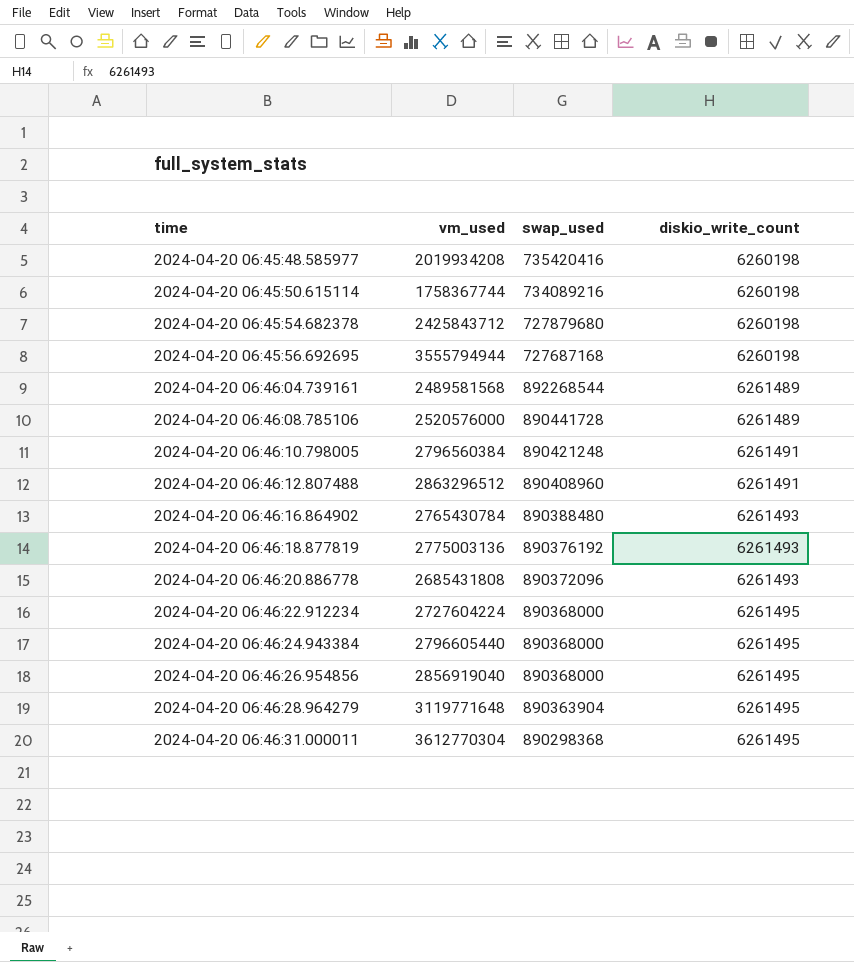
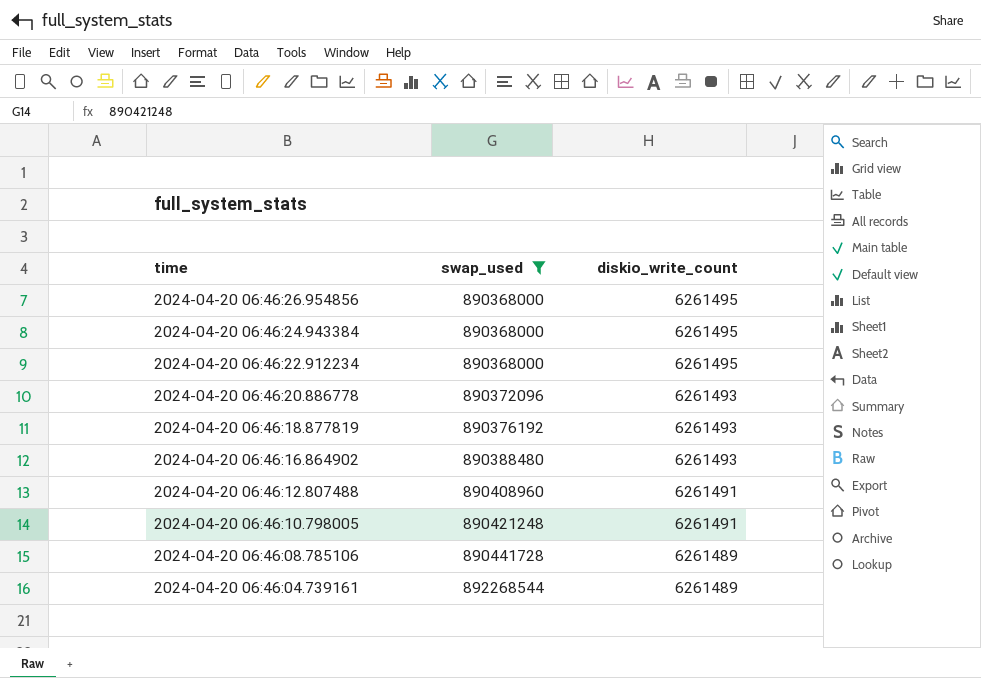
filter: none -> swap_used >= 890368000
row order: time ascending -> time descending
column vm_used | position: 2 -> none

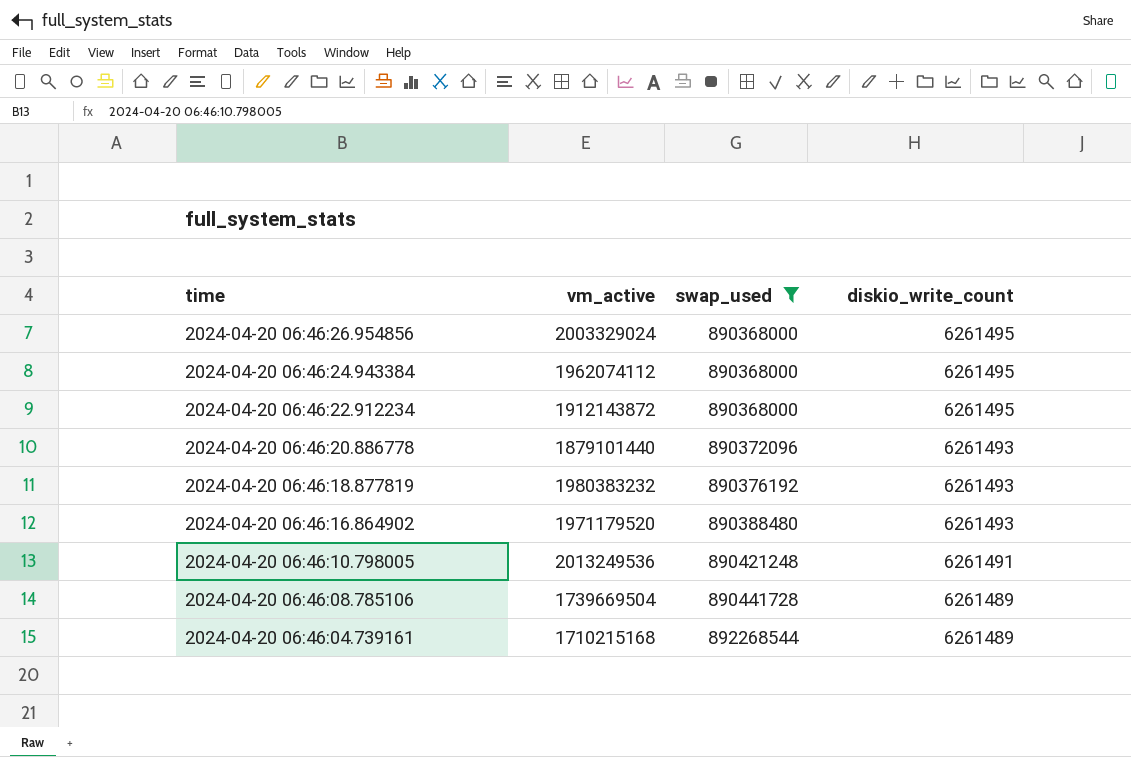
column vm_active | position: none -> 2
row 2024-04-20 06:46:12.807488: 890408960 | 6261491 -> none

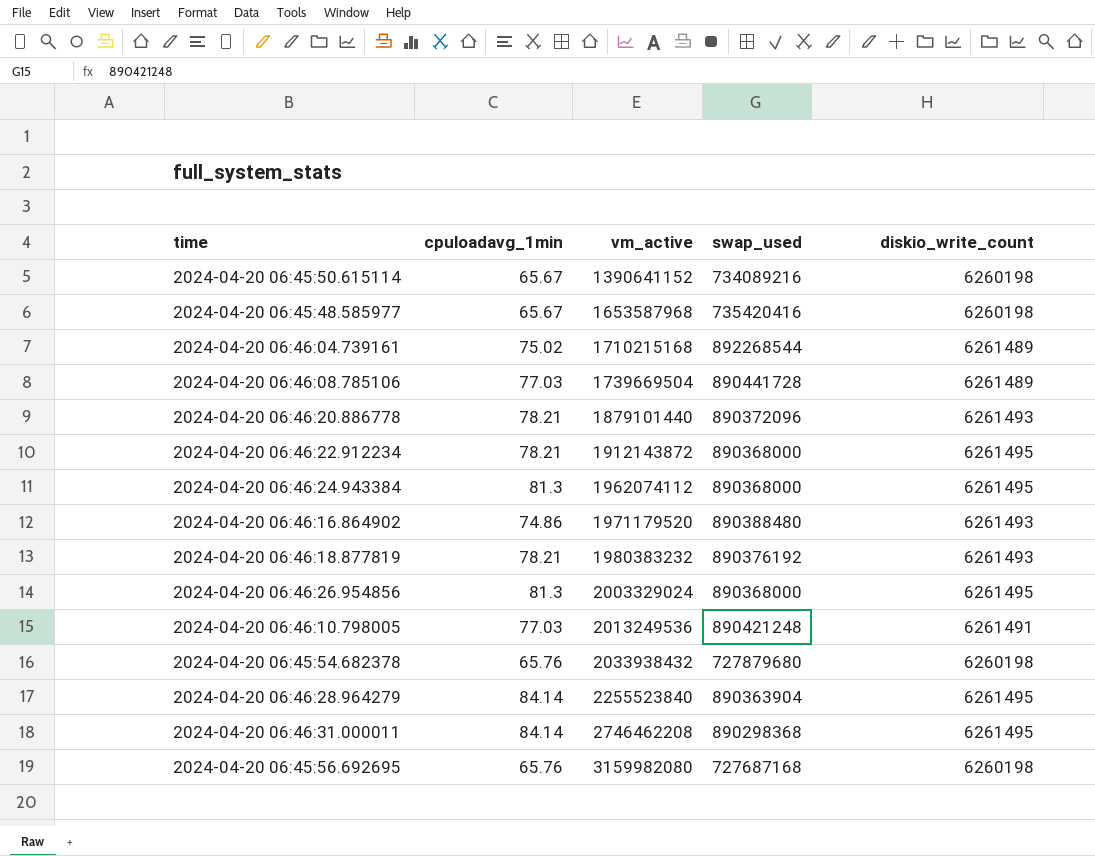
filter: swap_used >= 890368000 -> none
row order: time descending -> vm_active ascending
column cpuloadavg_1min | position: none -> 2

